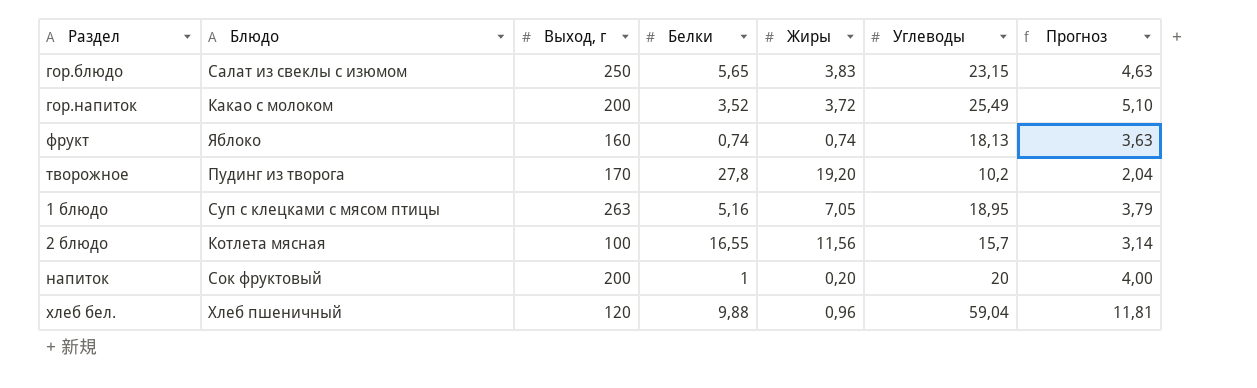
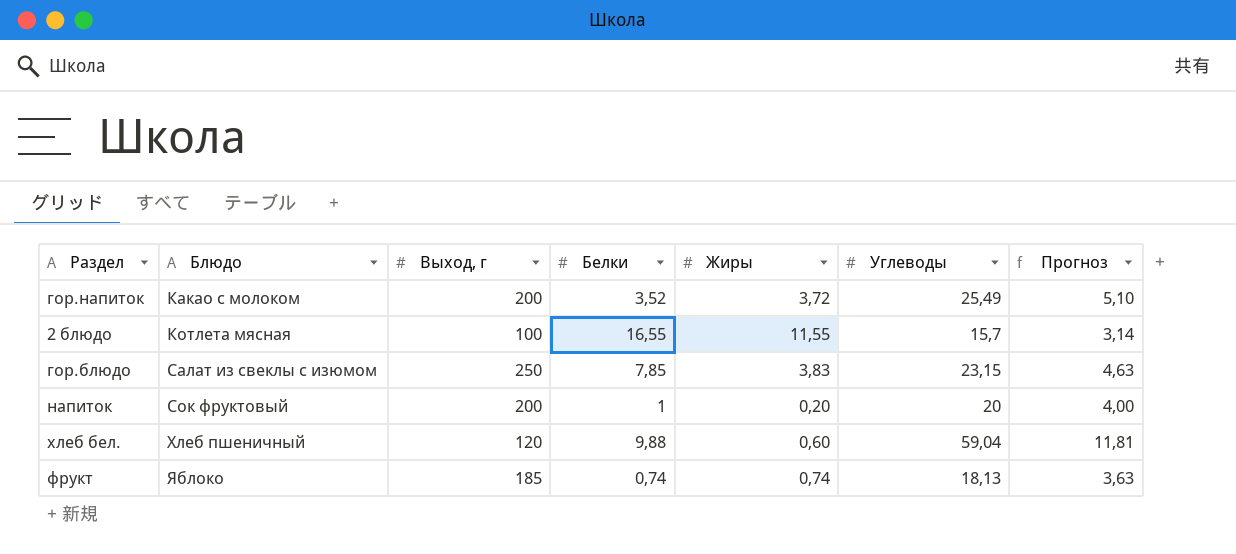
row order: none -> Блюдо ascending
row творожное: Пудинг из творога | 170 | 27,8 | 19,20 | 10,2 | 2,04 -> none
row 1 блюдо: Суп с клецками с мясом птицы | 263 | 5,16 | 7,05 | 18,95 | 3,79 -> none
2 блюдо | Жиры: 11,56 -> 11,55
гор.блюдо | Белки: 5,65 -> 7,85
хлеб бел. | Жиры: 0,96 -> 0,60
фрукт | Выход, г: 160 -> 185

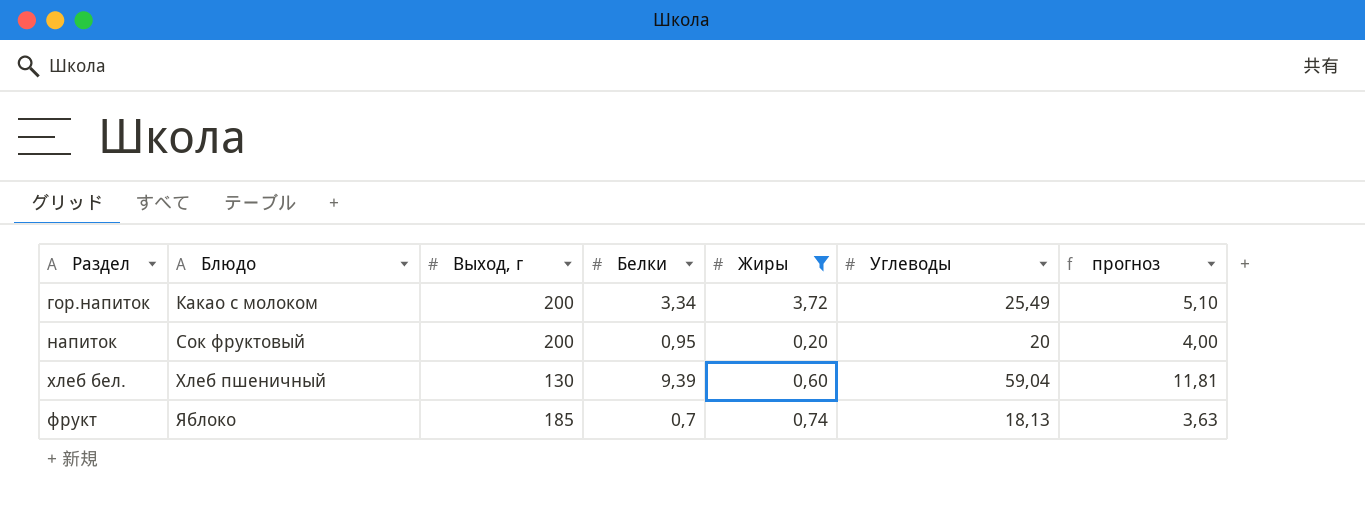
filter: none -> Жиры <= 3,72
column name: Прогноз -> прогноз
гор.напиток | Белки: 3,52 -> 3,34
напиток | Белки: 1 -> 0,95
хлеб бел. | Выход, г: 120 -> 130
хлеб бел. | Белки: 9,88 -> 9,39
фрукт | Белки: 0,74 -> 0,7

